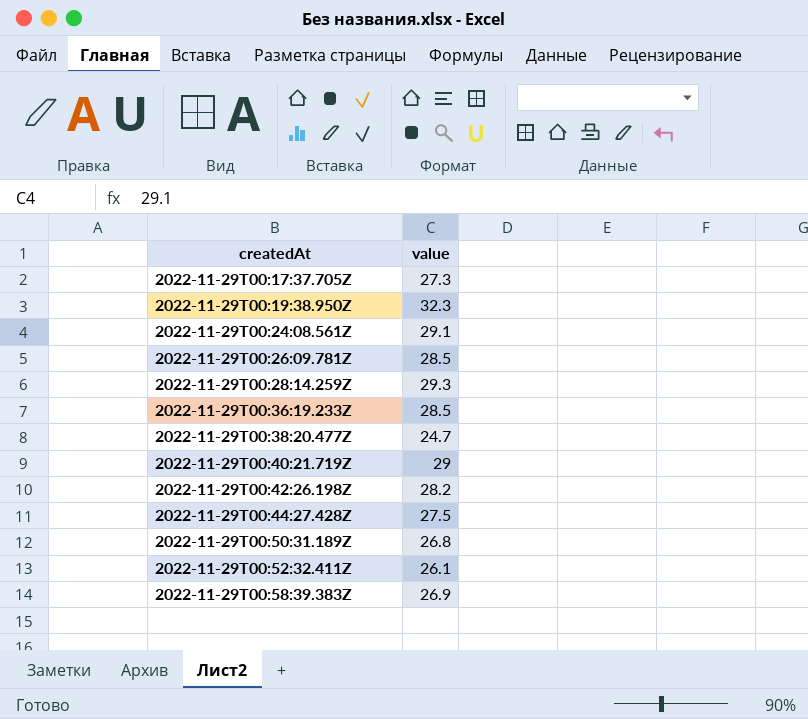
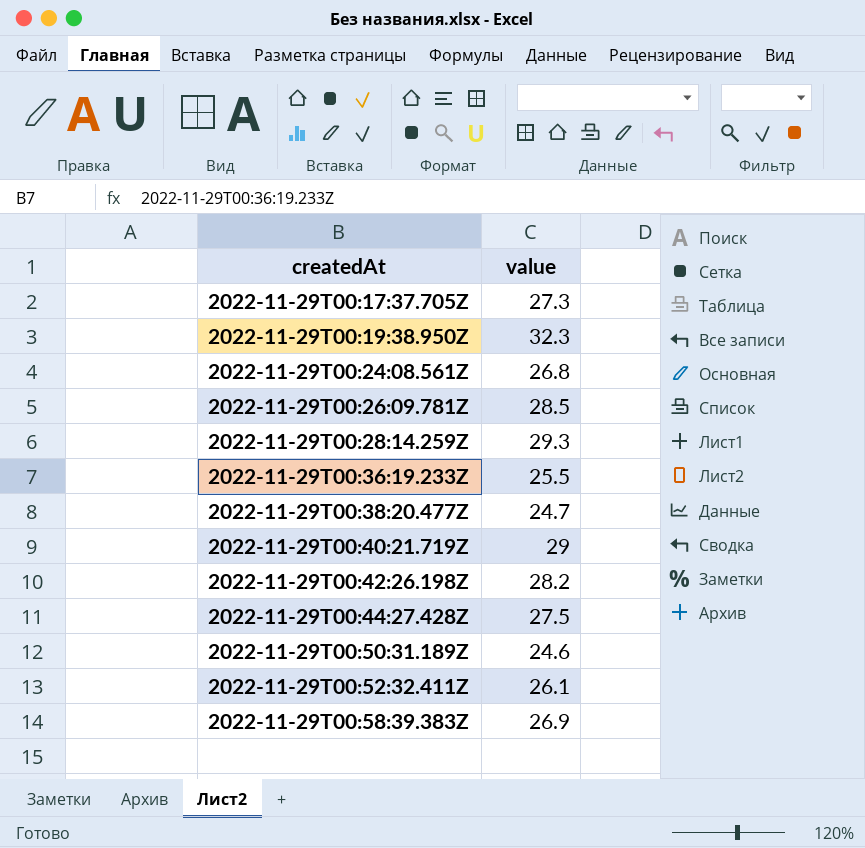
2022-11-29T00:24:08.561Z | value: 29.1 -> 26.8
2022-11-29T00:36:19.233Z | value: 28.5 -> 25.5
2022-11-29T00:50:31.189Z | value: 26.8 -> 24.6

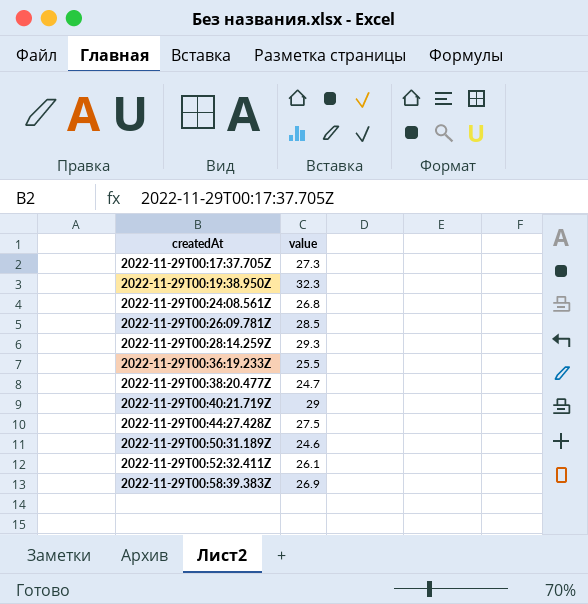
row 2022-11-29T00:42:26.198Z: 28.2 -> none

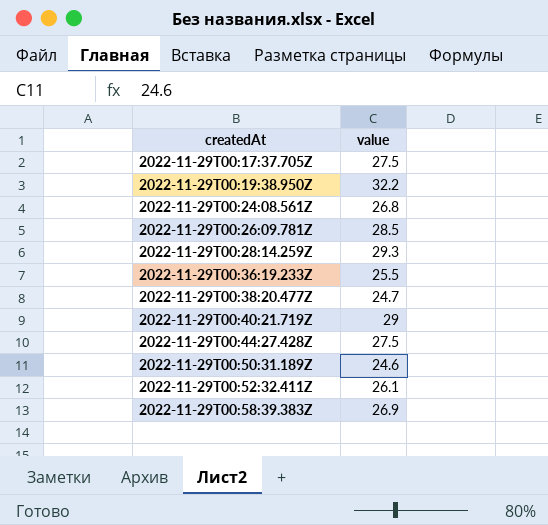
2022-11-29T00:17:37.705Z | value: 27.3 -> 27.5
2022-11-29T00:19:38.950Z | value: 32.3 -> 32.2

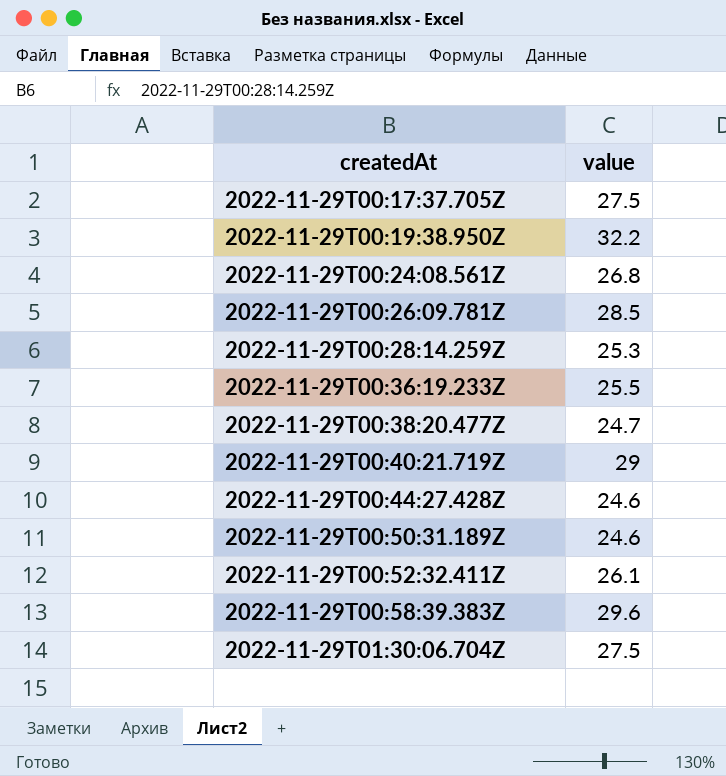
2022-11-29T00:28:14.259Z | value: 29.3 -> 25.3
2022-11-29T00:44:27.428Z | value: 27.5 -> 24.6
2022-11-29T00:58:39.383Z | value: 26.9 -> 29.6
row 2022-11-29T01:30:06.704Z: none -> 27.5

